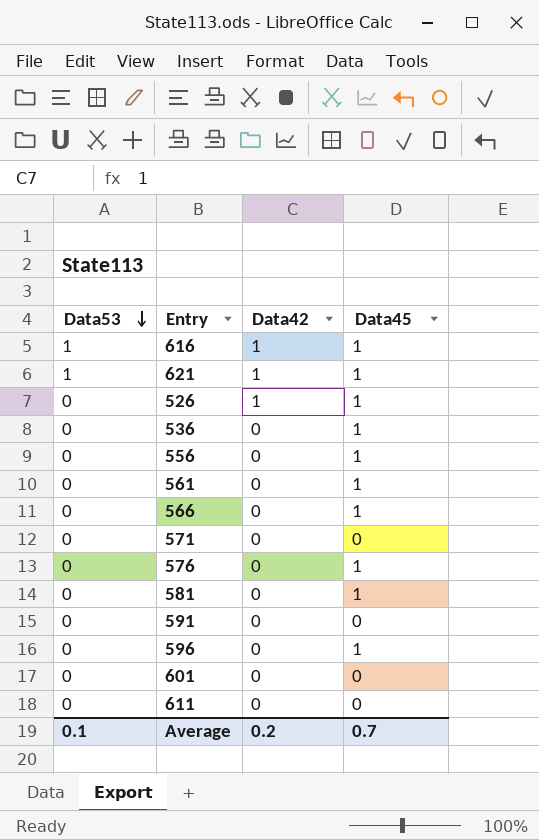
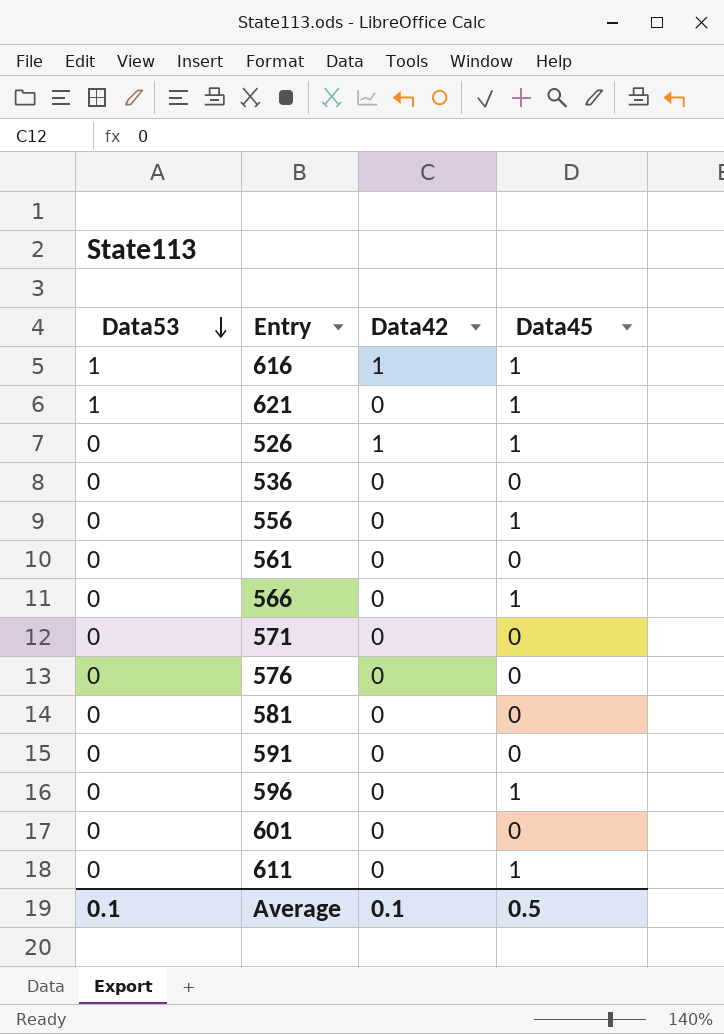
621 | Data42: 1 -> 0
536 | Data45: 1 -> 0
561 | Data45: 1 -> 0
576 | Data45: 1 -> 0
581 | Data45: 1 -> 0
611 | Data45: 0 -> 1
Average | Data42: 0.2 -> 0.1
Average | Data45: 0.7 -> 0.5

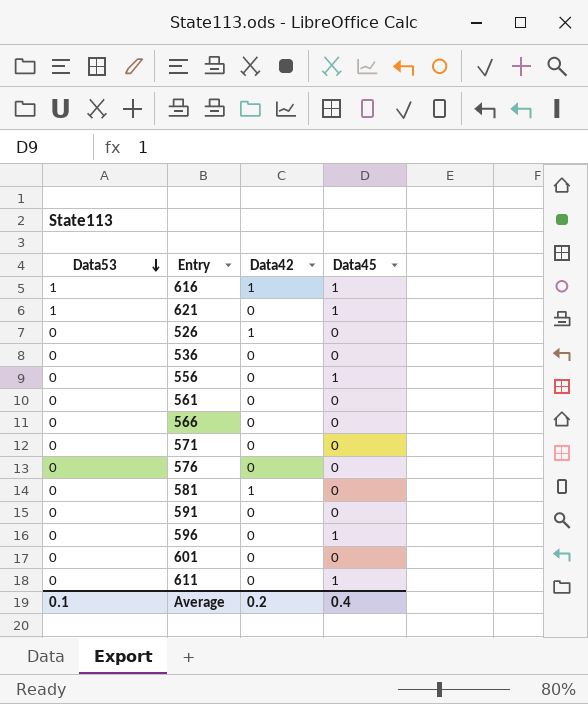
526 | Data45: 1 -> 0
566 | Data45: 1 -> 0
581 | Data42: 0 -> 1
Average | Data42: 0.1 -> 0.2
Average | Data45: 0.5 -> 0.4

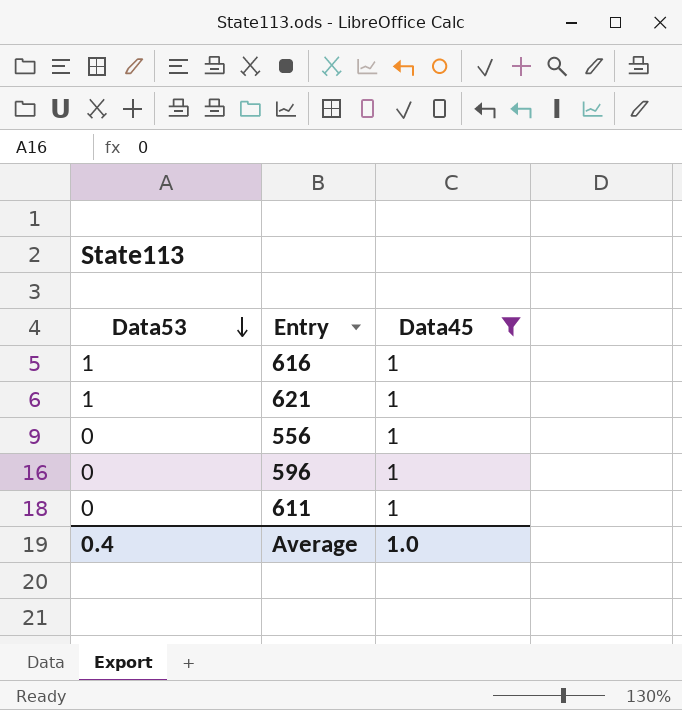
filter: none -> Data45 = 1
column Data42 | position: 3 -> none
Average | Data53: 0.1 -> 0.4
Average | Data45: 0.4 -> 1.0

